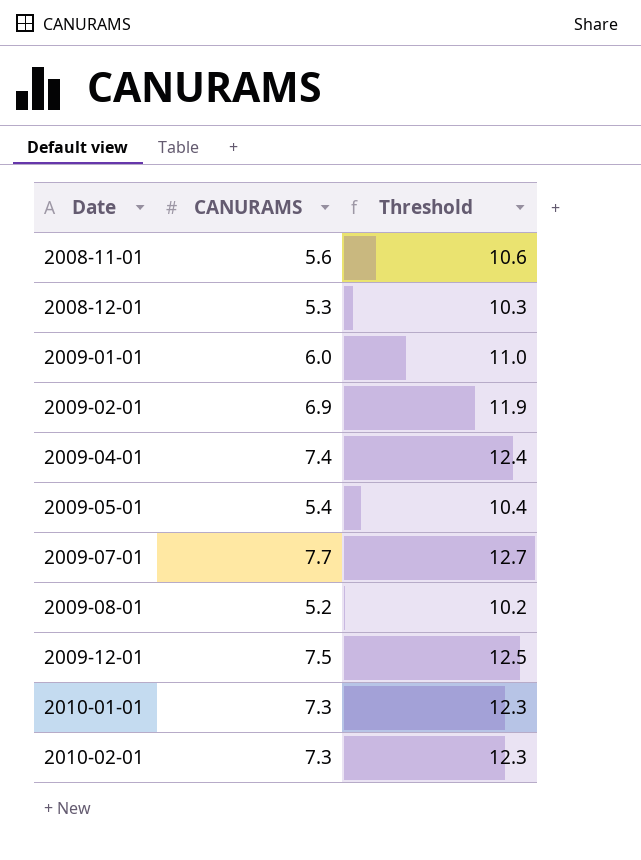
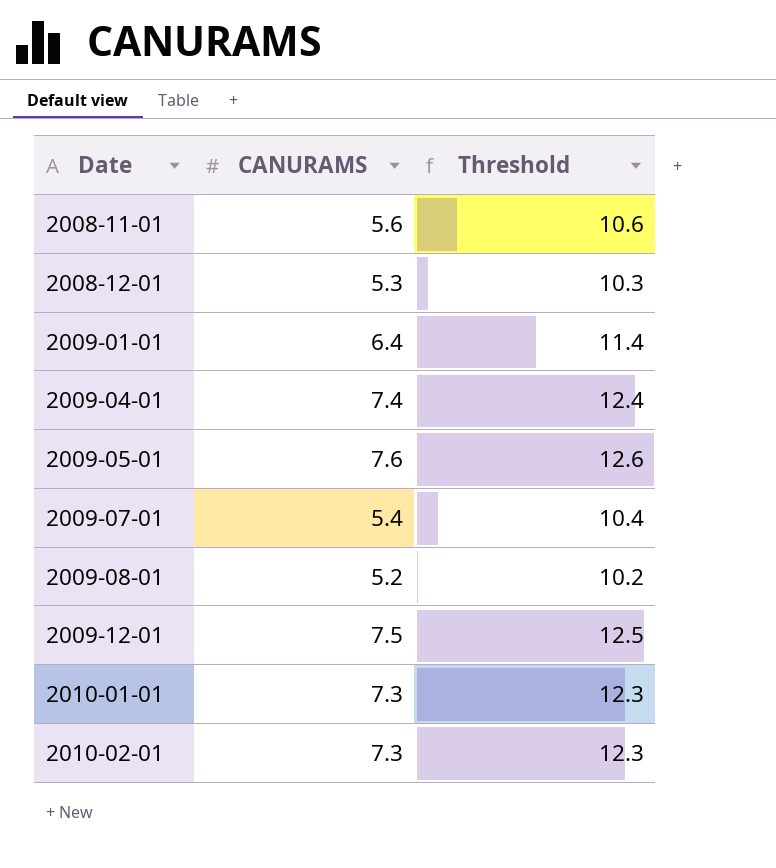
row 2009-02-01: 6.9 | 11.9 -> none
2009-01-01 | CANURAMS: 6.0 -> 6.4
2009-01-01 | Threshold: 11.0 -> 11.4
2009-05-01 | CANURAMS: 5.4 -> 7.6
2009-05-01 | Threshold: 10.4 -> 12.6
2009-07-01 | CANURAMS: 7.7 -> 5.4
2009-07-01 | Threshold: 12.7 -> 10.4

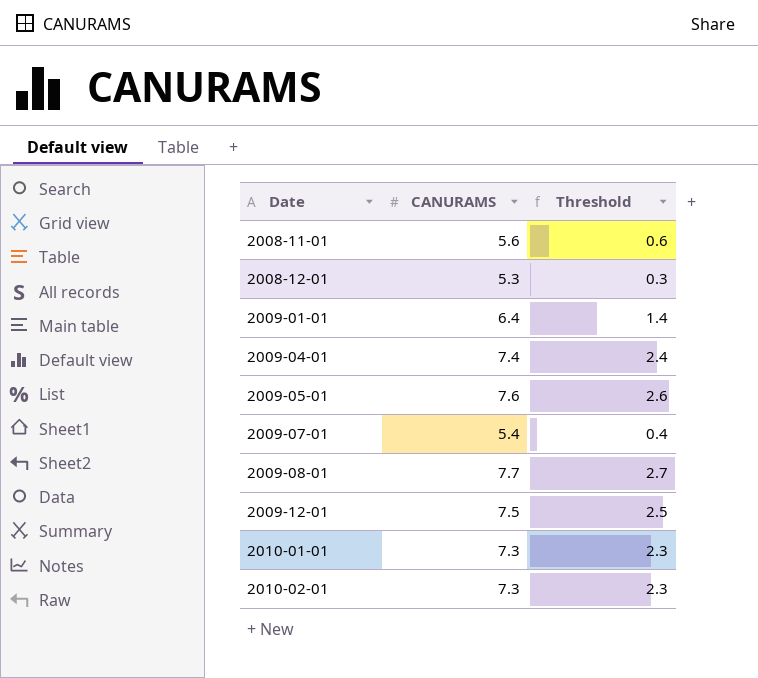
column Threshold | formula: [CANURAMS] + 5 -> [CANURAMS] - 5
2009-08-01 | CANURAMS: 5.2 -> 7.7

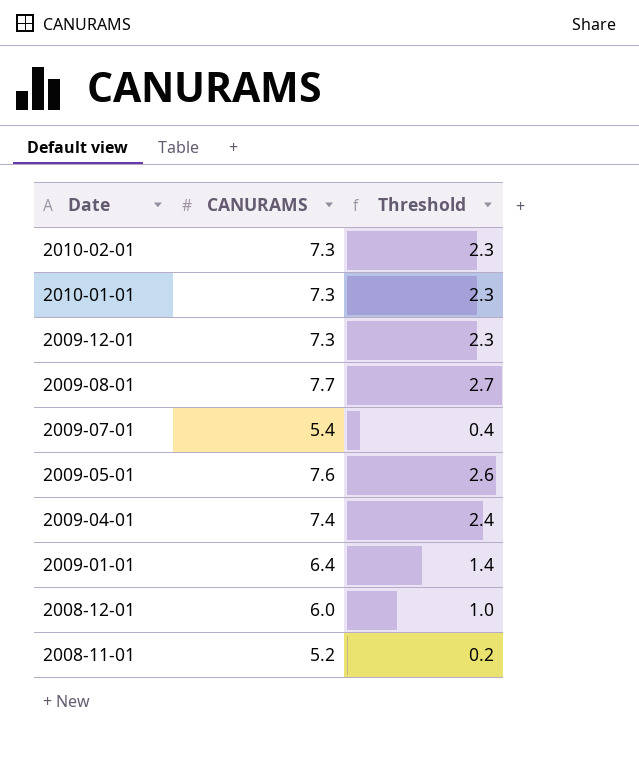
row order: Date ascending -> Date descending
2009-12-01 | CANURAMS: 7.5 -> 7.3
2009-12-01 | Threshold: 2.5 -> 2.3
2008-12-01 | CANURAMS: 5.3 -> 6.0
2008-12-01 | Threshold: 0.3 -> 1.0
2008-11-01 | CANURAMS: 5.6 -> 5.2
2008-11-01 | Threshold: 0.6 -> 0.2

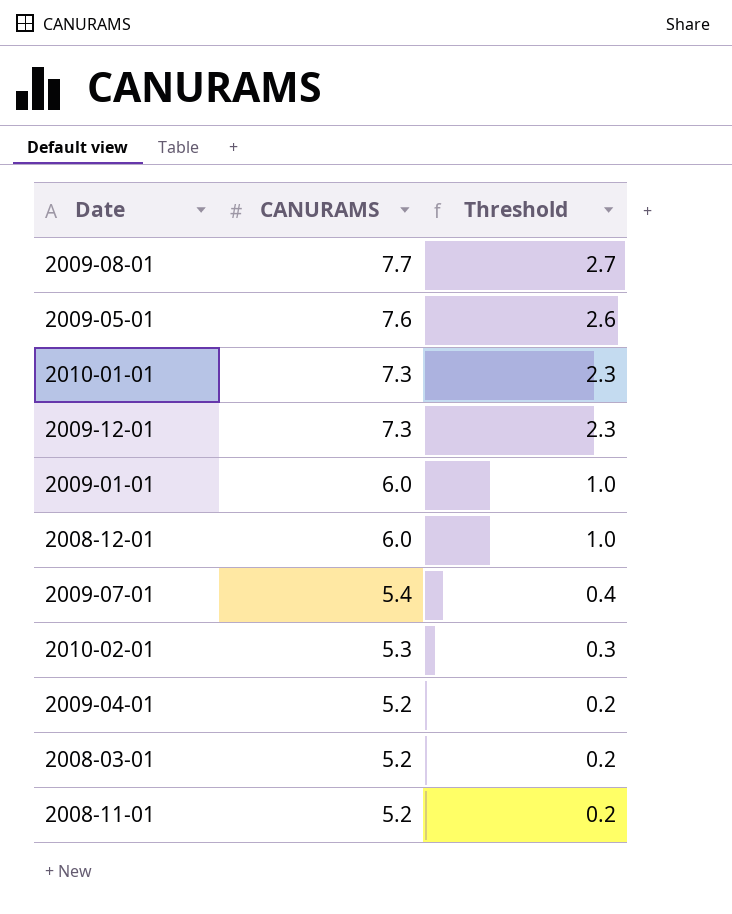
row order: Date descending -> CANURAMS descending
2009-01-01 | CANURAMS: 6.4 -> 6.0
2009-01-01 | Threshold: 1.4 -> 1.0
2010-02-01 | CANURAMS: 7.3 -> 5.3
2010-02-01 | Threshold: 2.3 -> 0.3
2009-04-01 | CANURAMS: 7.4 -> 5.2
2009-04-01 | Threshold: 2.4 -> 0.2
row 2008-03-01: none -> 5.2 | 0.2

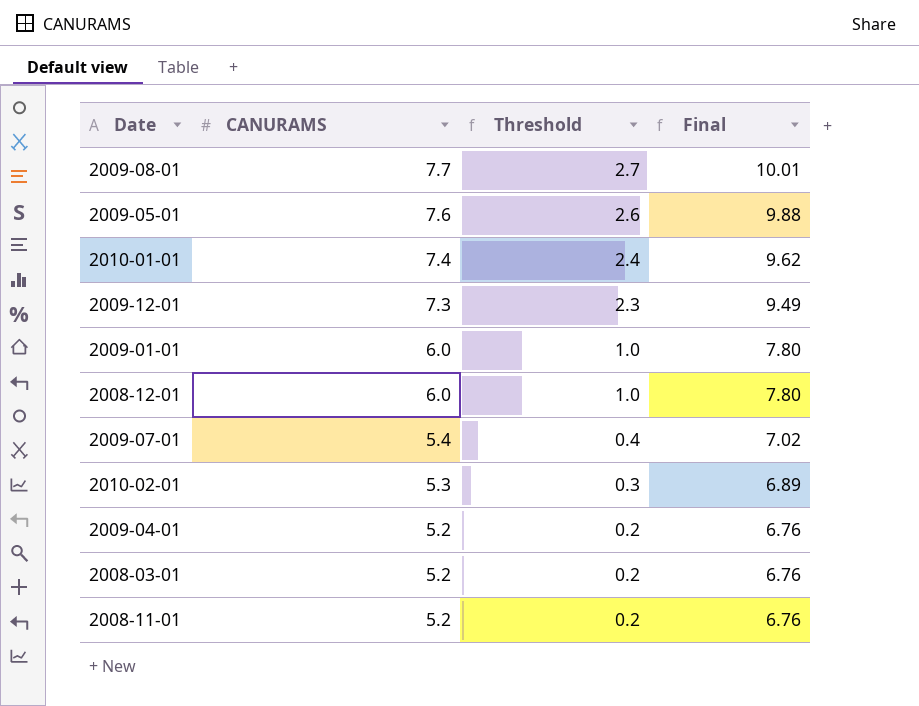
column Final | formula: none -> [CANURAMS] * 1.3
2010-01-01 | CANURAMS: 7.3 -> 7.4
2010-01-01 | Threshold: 2.3 -> 2.4

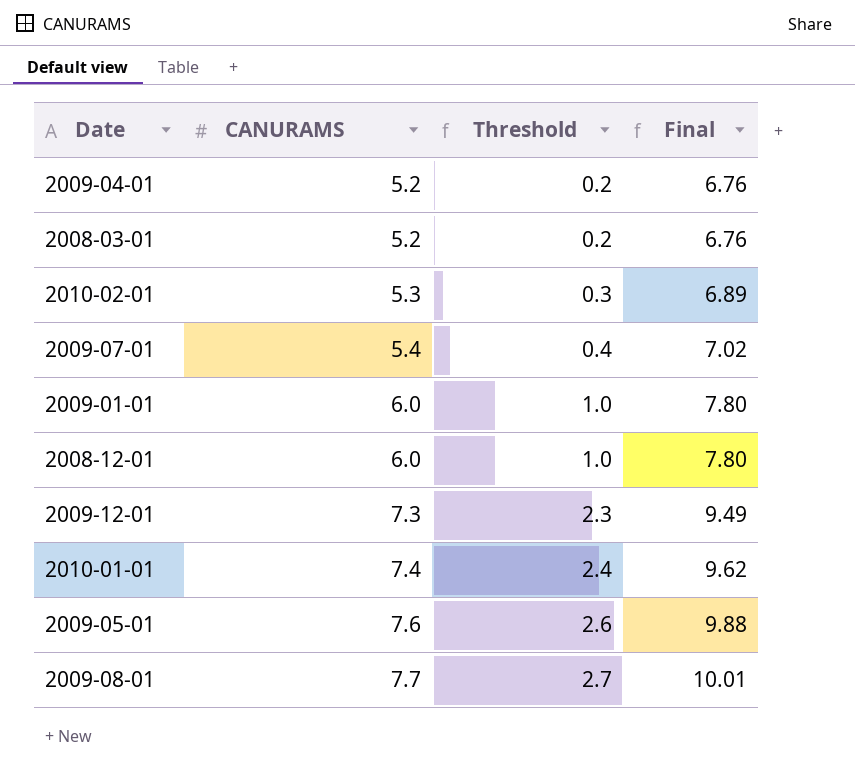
row order: CANURAMS descending -> CANURAMS ascending
row 2008-11-01: 5.2 | 0.2 | 6.76 -> none

